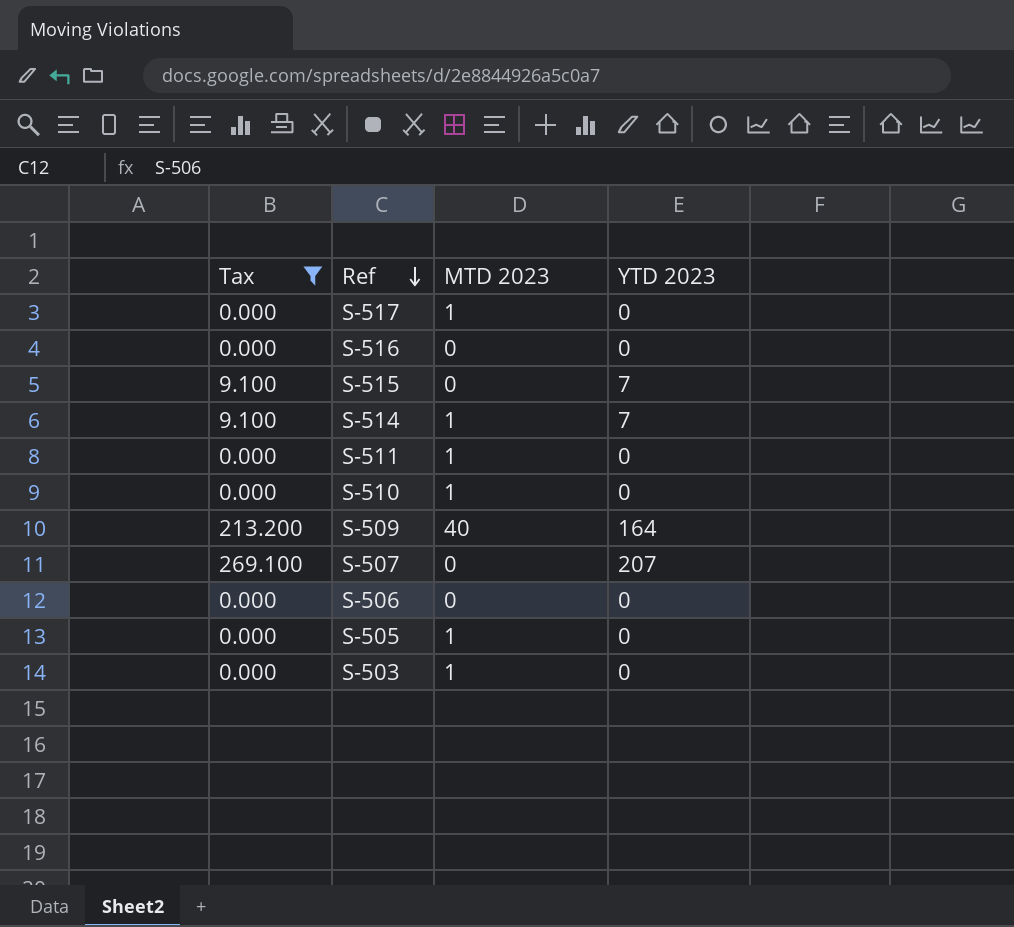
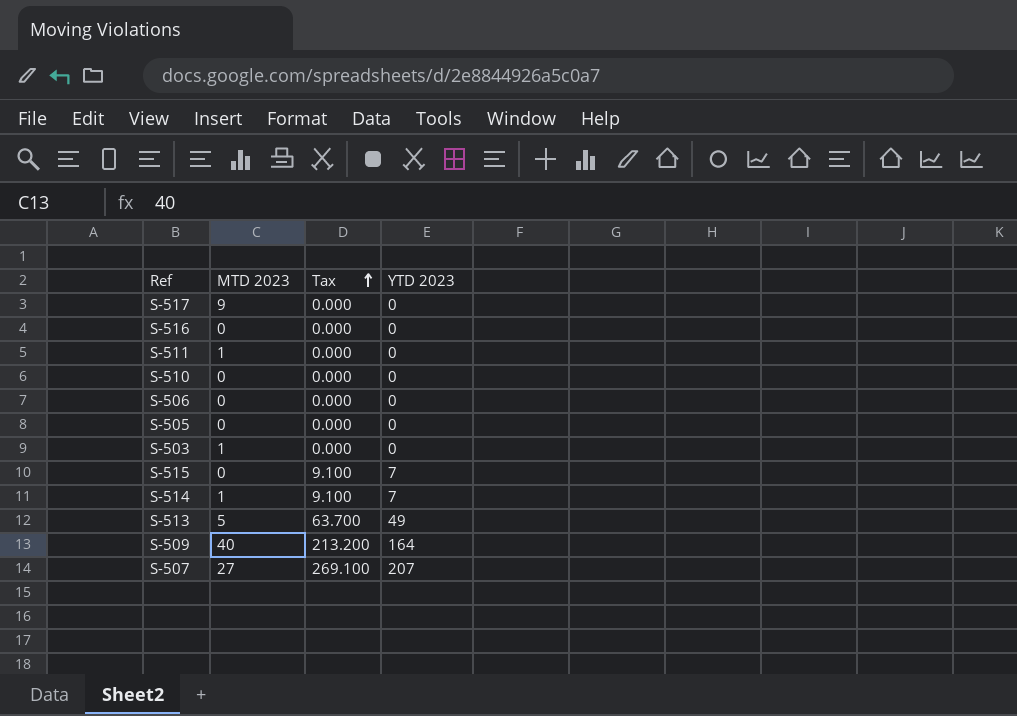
filter: Tax != 63.700 -> none
row order: Ref descending -> Tax ascending
column Tax | position: 1 -> 3
S-517 | MTD 2023: 1 -> 9
S-510 | MTD 2023: 1 -> 0
S-505 | MTD 2023: 1 -> 0
S-507 | MTD 2023: 0 -> 27

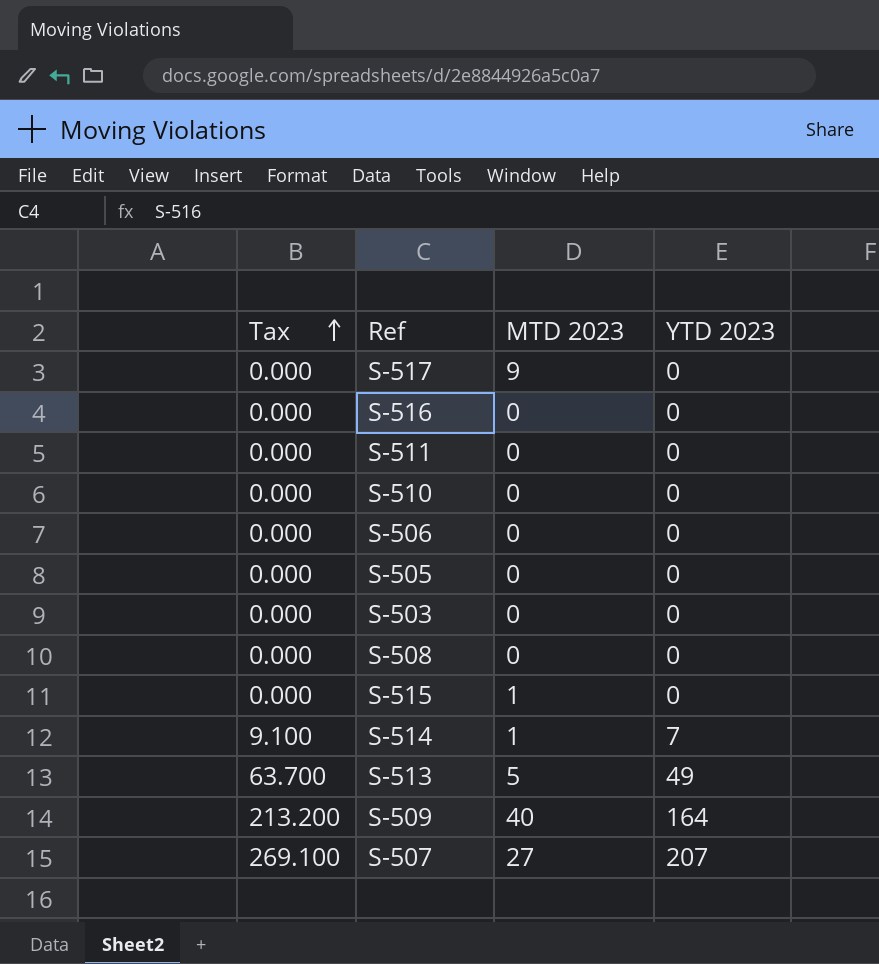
column Tax | position: 3 -> 1
S-511 | MTD 2023: 1 -> 0
S-503 | MTD 2023: 1 -> 0
row S-508: none -> 0.000 | 0 | 0
S-515 | Tax: 9.100 -> 0.000
S-515 | MTD 2023: 0 -> 1
S-515 | YTD 2023: 7 -> 0

